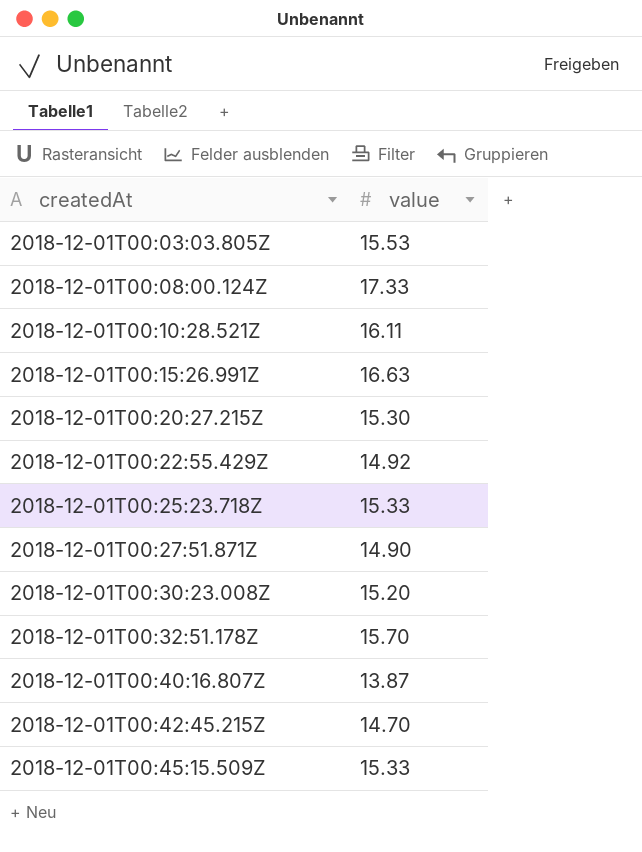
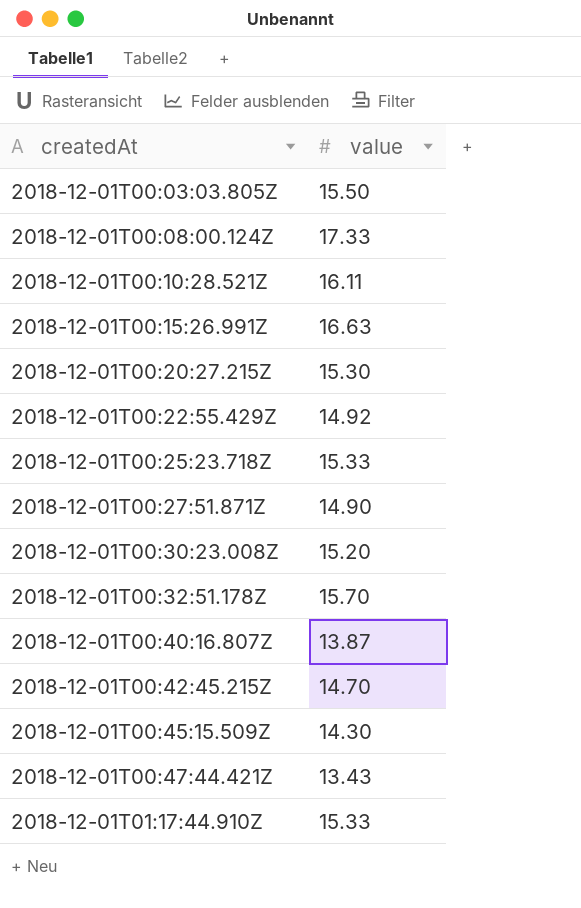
2018-12-01T00:03:03.805Z | value: 15.53 -> 15.50
2018-12-01T00:45:15.509Z | value: 15.33 -> 14.30
row 2018-12-01T00:47:44.421Z: none -> 13.43
row 2018-12-01T01:17:44.910Z: none -> 15.33

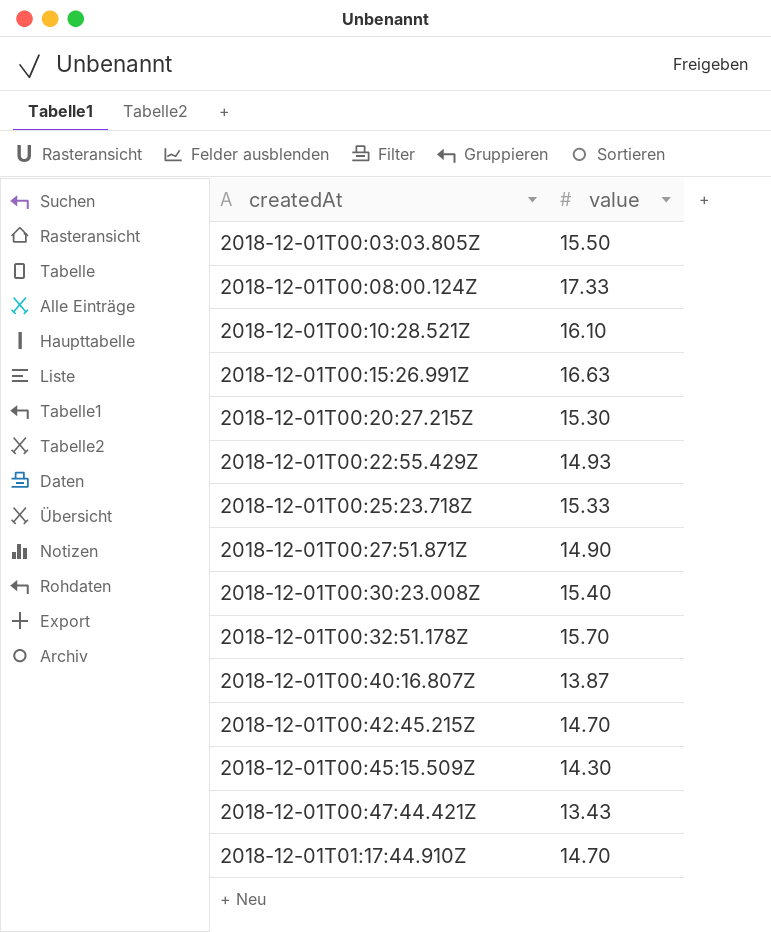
2018-12-01T00:10:28.521Z | value: 16.11 -> 16.10
2018-12-01T00:22:55.429Z | value: 14.92 -> 14.93
2018-12-01T00:30:23.008Z | value: 15.20 -> 15.40
2018-12-01T01:17:44.910Z | value: 15.33 -> 14.70

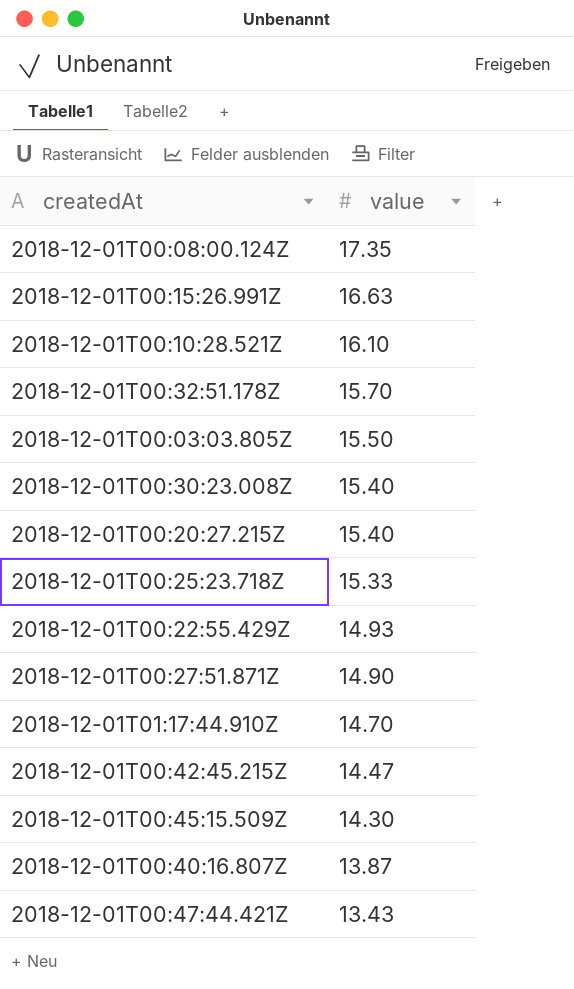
row order: createdAt ascending -> value descending
2018-12-01T00:08:00.124Z | value: 17.33 -> 17.35
2018-12-01T00:20:27.215Z | value: 15.30 -> 15.40
2018-12-01T00:42:45.215Z | value: 14.70 -> 14.47

